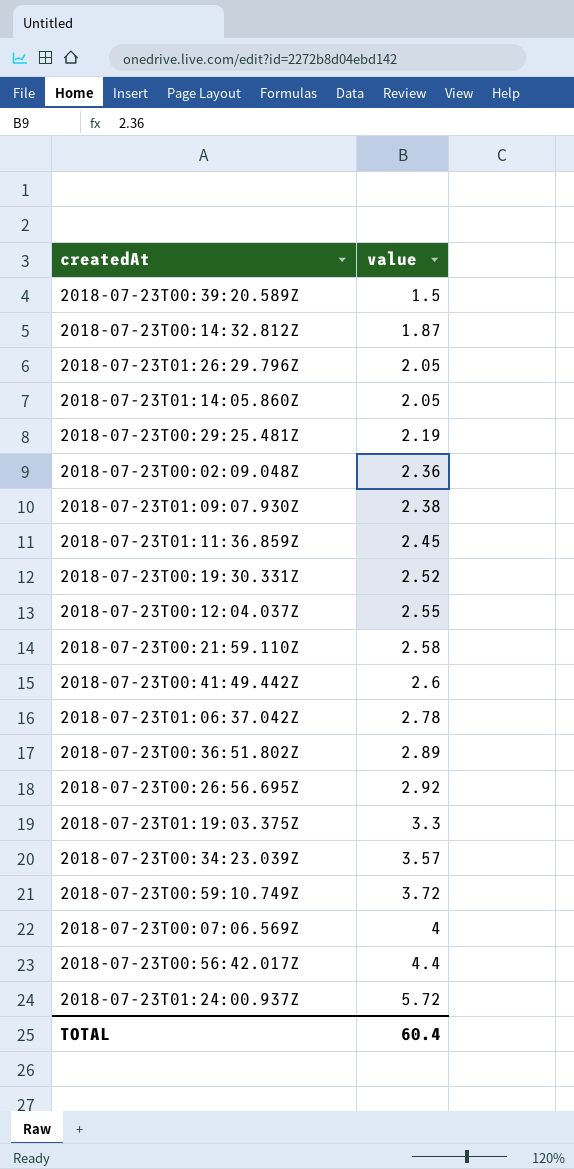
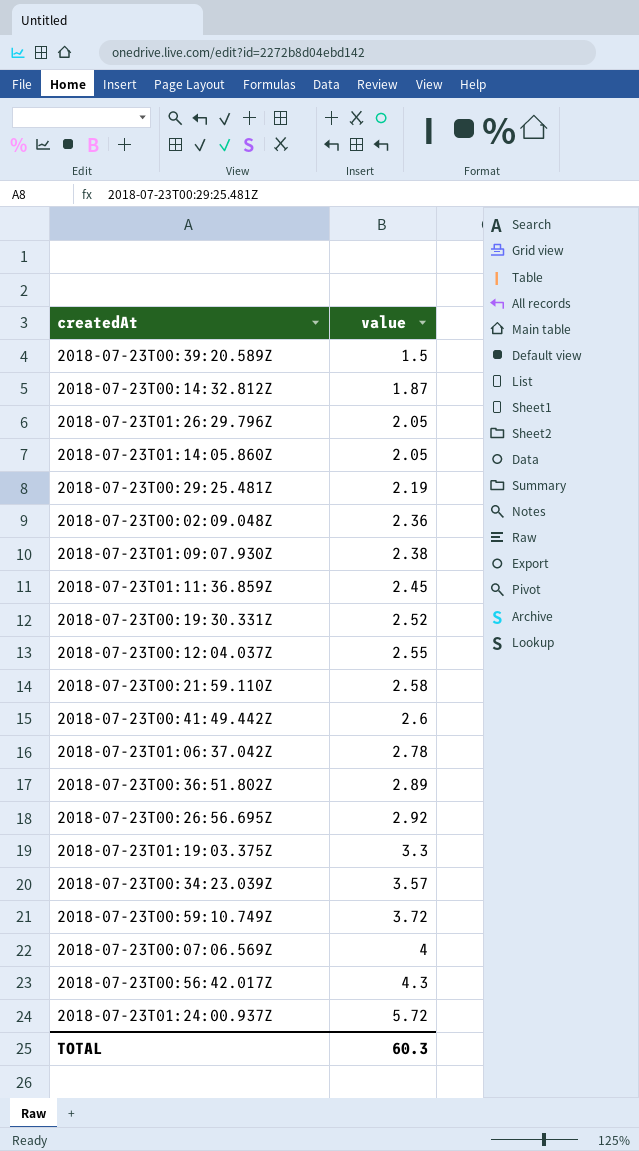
2018-07-23T00:56:42.017Z | value: 4.4 -> 4.3
TOTAL | value: 60.4 -> 60.3

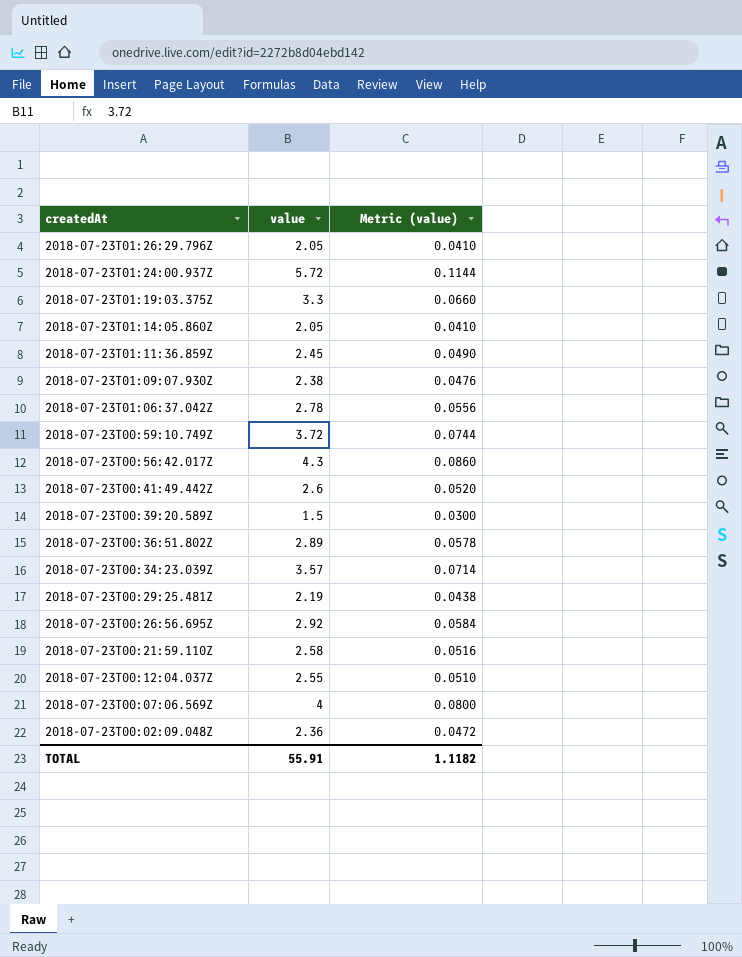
row order: value ascending -> createdAt descending
column Metric (value) | formula: none -> [value] * 0.02
row 2018-07-23T00:14:32.812Z: 1.87 -> none
row 2018-07-23T00:19:30.331Z: 2.52 -> none
TOTAL | value: 60.3 -> 55.91

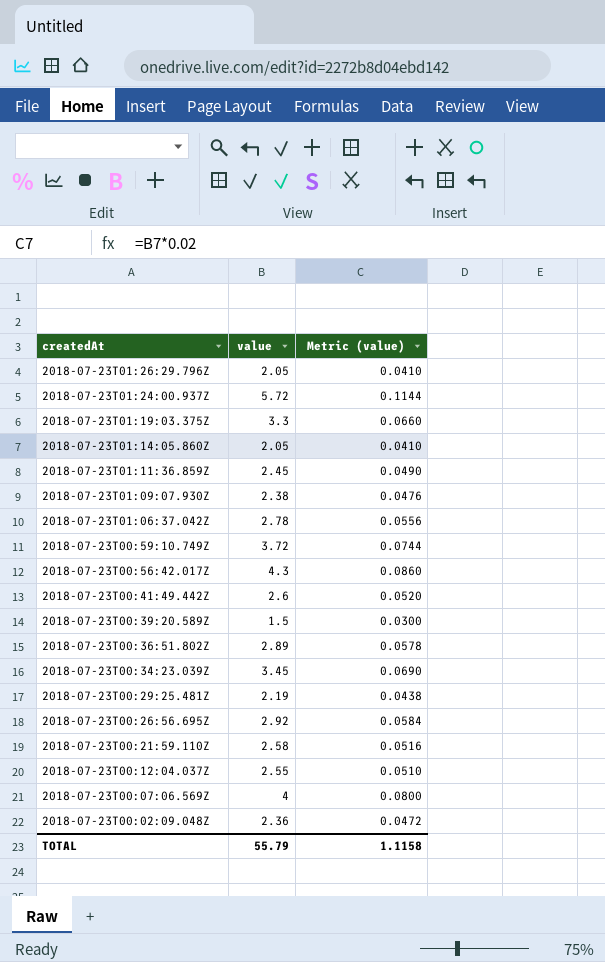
2018-07-23T00:34:23.039Z | value: 3.57 -> 3.45
2018-07-23T00:34:23.039Z | Metric (value): 0.0714 -> 0.0690
TOTAL | value: 55.91 -> 55.79
TOTAL | Metric (value): 1.1182 -> 1.1158

